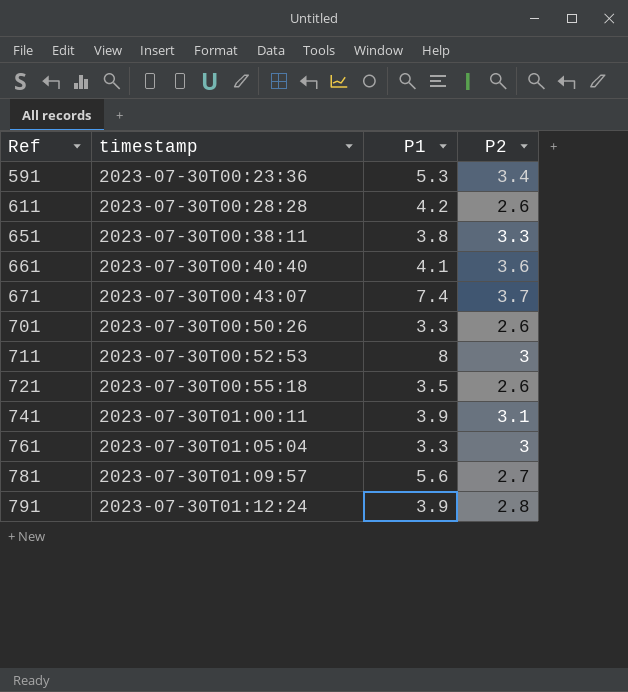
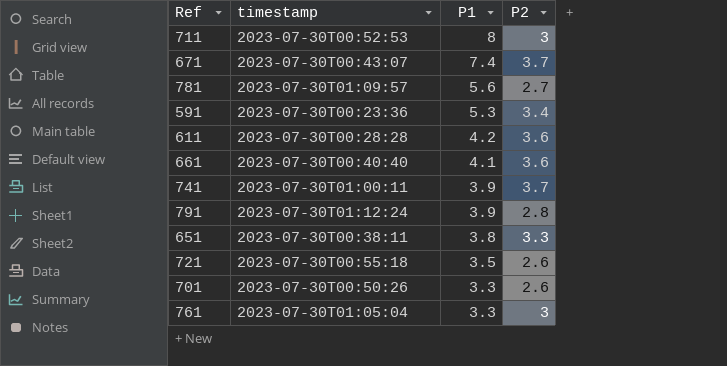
row order: Ref ascending -> P1 descending
611 | P2: 2.6 -> 3.6
741 | P2: 3.1 -> 3.7

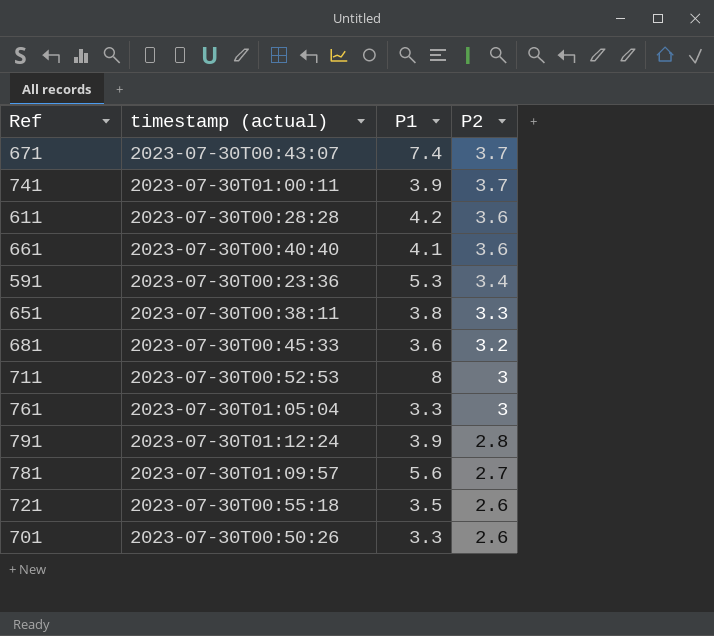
row order: P1 descending -> P2 descending
column name: timestamp -> timestamp (actual)
row 681: none -> 2023-07-30T00:45:33 | 3.6 | 3.2

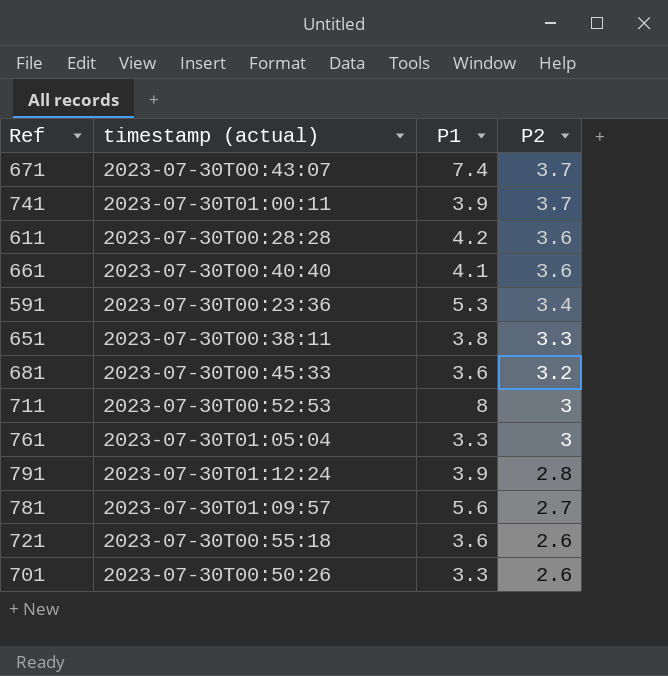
721 | P1: 3.5 -> 3.6

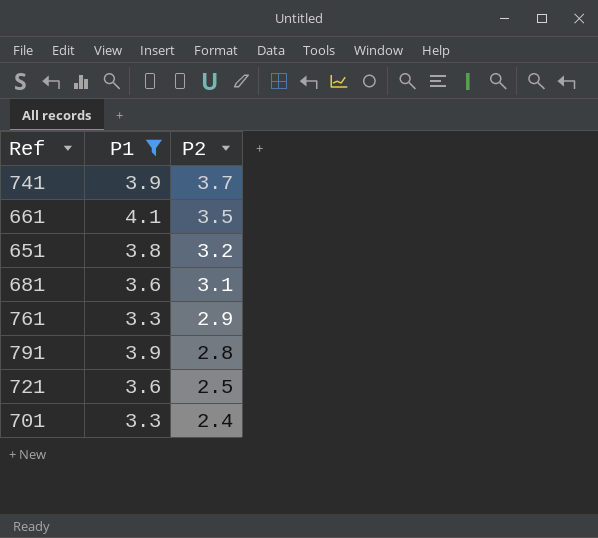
filter: none -> P1 <= 4.1
column timestamp (actual) | position: 2 -> none
661 | P2: 3.6 -> 3.5
651 | P2: 3.3 -> 3.2
681 | P2: 3.2 -> 3.1
761 | P2: 3 -> 2.9
721 | P2: 2.6 -> 2.5
701 | P2: 2.6 -> 2.4

